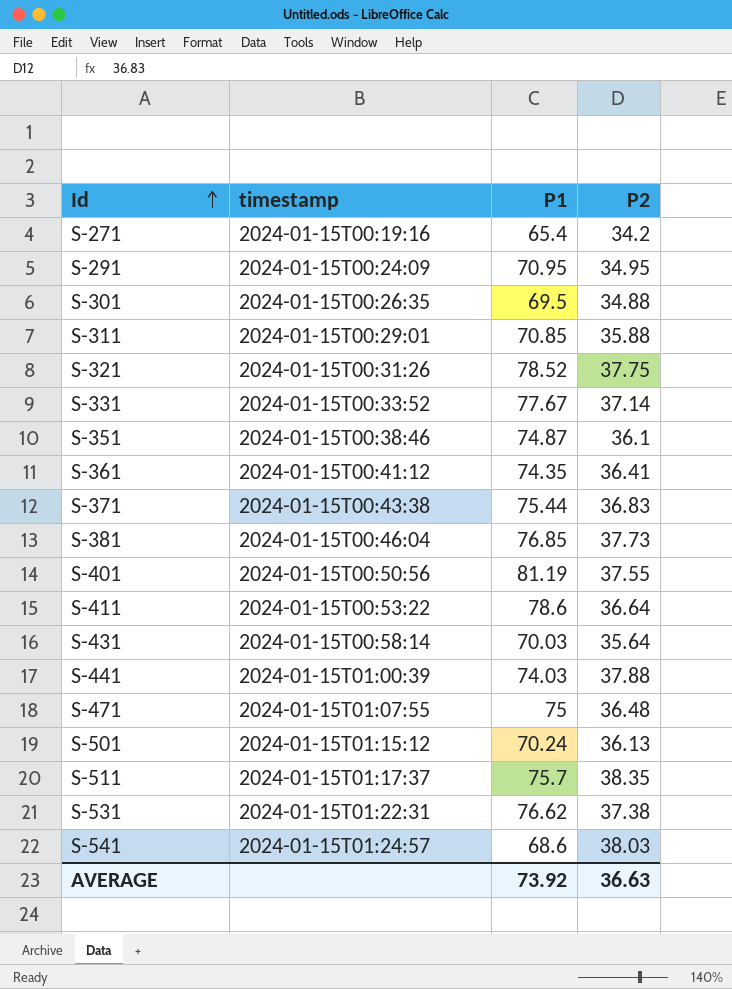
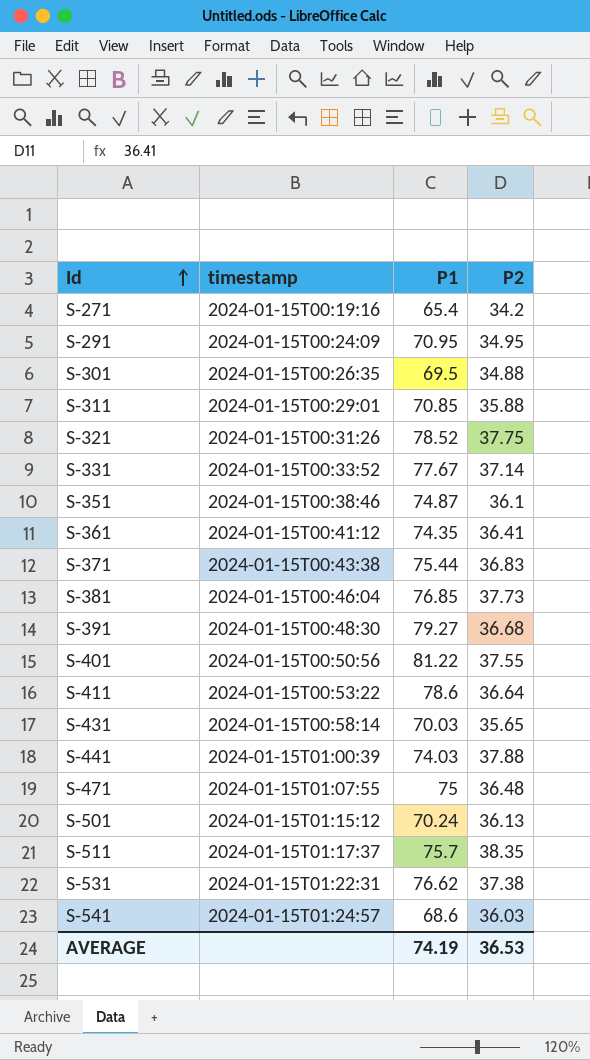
row S-391: none -> 2024-01-15T00:48:30 | 79.27 | 36.68
S-401 | P1: 81.19 -> 81.22
S-431 | P2: 35.64 -> 35.65
S-541 | P2: 38.03 -> 36.03
AVERAGE | P1: 73.92 -> 74.19
AVERAGE | P2: 36.63 -> 36.53

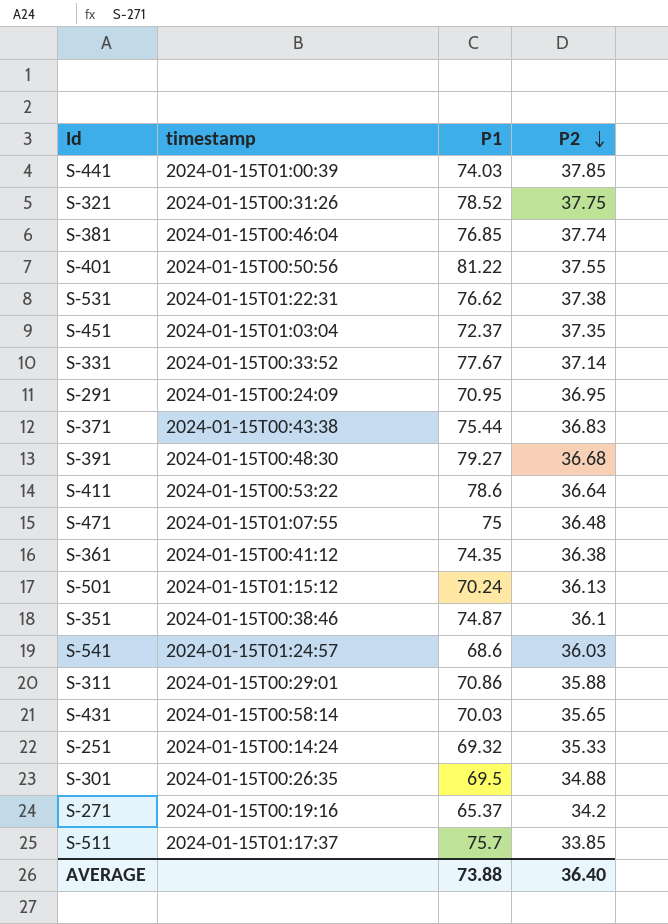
row order: Id ascending -> P2 descending
S-441 | P2: 37.88 -> 37.85
S-381 | P2: 37.73 -> 37.74
row S-451: none -> 2024-01-15T01:03:04 | 72.37 | 37.35
S-291 | P2: 34.95 -> 36.95
S-361 | P2: 36.41 -> 36.38
S-311 | P1: 70.85 -> 70.86
row S-251: none -> 2024-01-15T00:14:24 | 69.32 | 35.33
S-271 | P1: 65.4 -> 65.37
S-511 | P2: 38.35 -> 33.85
AVERAGE | P1: 74.19 -> 73.88
AVERAGE | P2: 36.53 -> 36.40

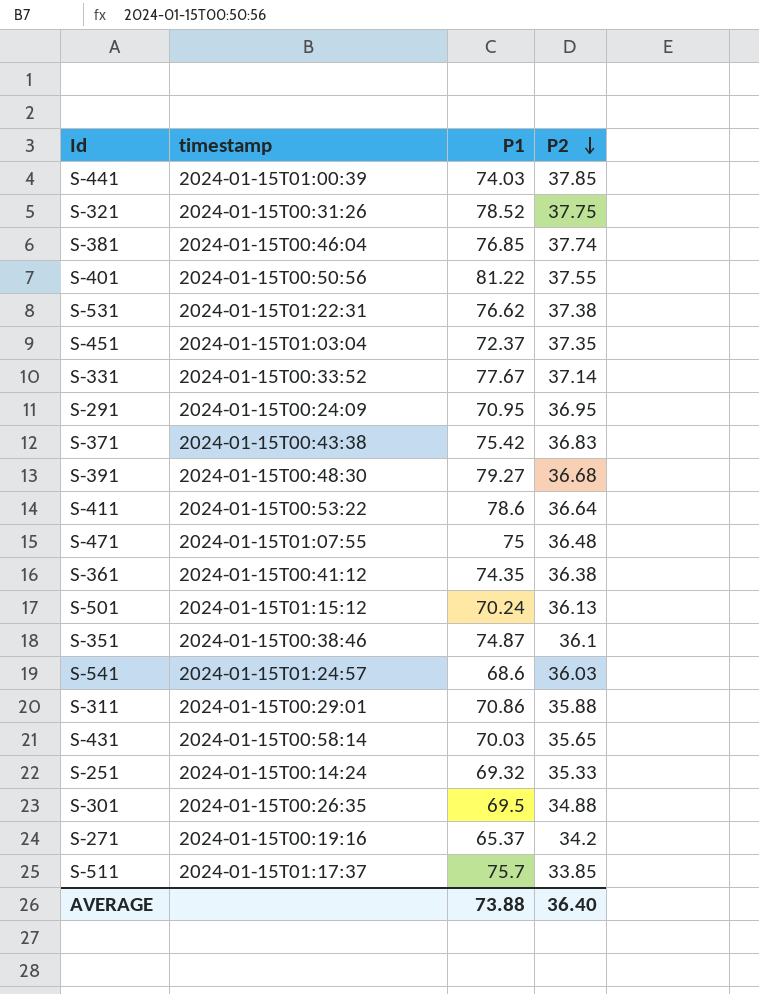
S-371 | P1: 75.44 -> 75.42

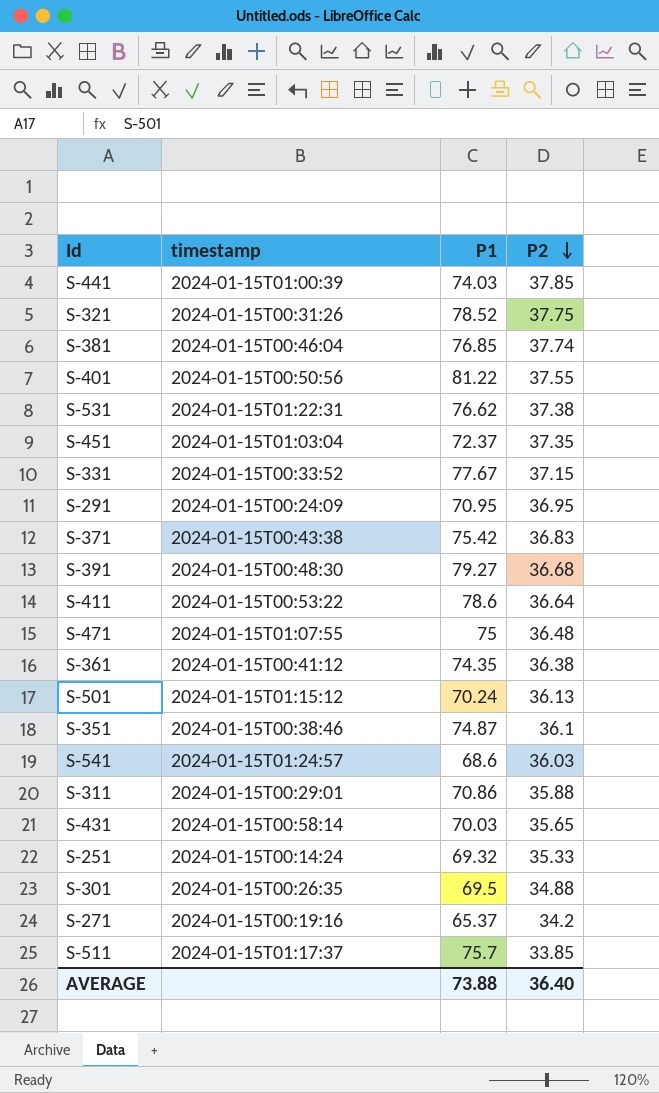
S-331 | P2: 37.14 -> 37.15

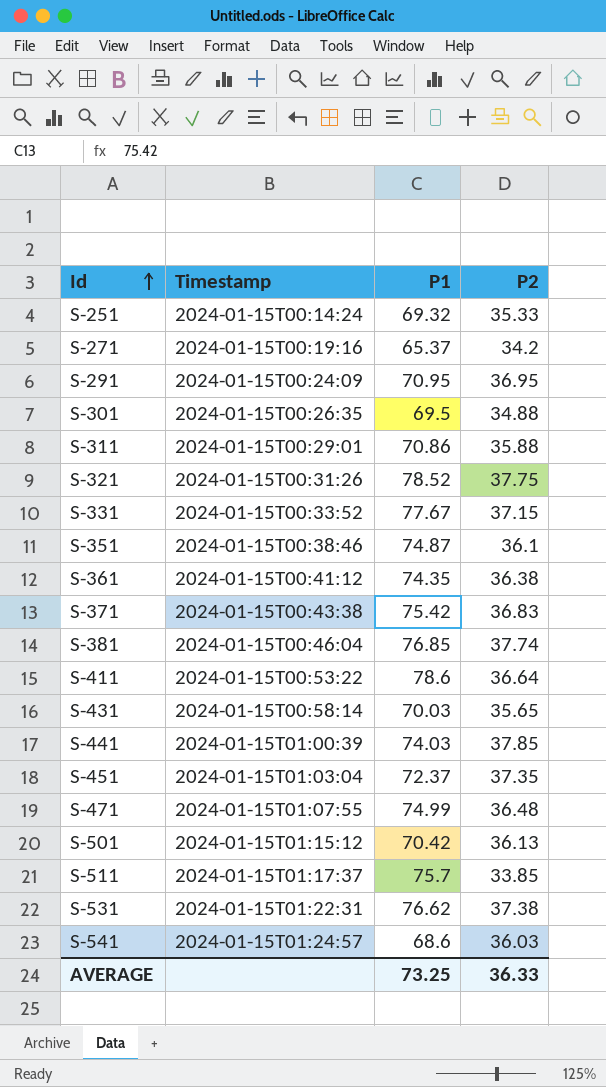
row order: P2 descending -> Id ascending
column name: timestamp -> Timestamp
row S-401: 2024-01-15T00:50:56 | 81.22 | 37.55 -> none
row S-391: 2024-01-15T00:48:30 | 79.27 | 36.68 -> none
S-471 | P1: 75 -> 74.99
S-501 | P1: 70.24 -> 70.42
AVERAGE | P1: 73.88 -> 73.25
AVERAGE | P2: 36.40 -> 36.33

